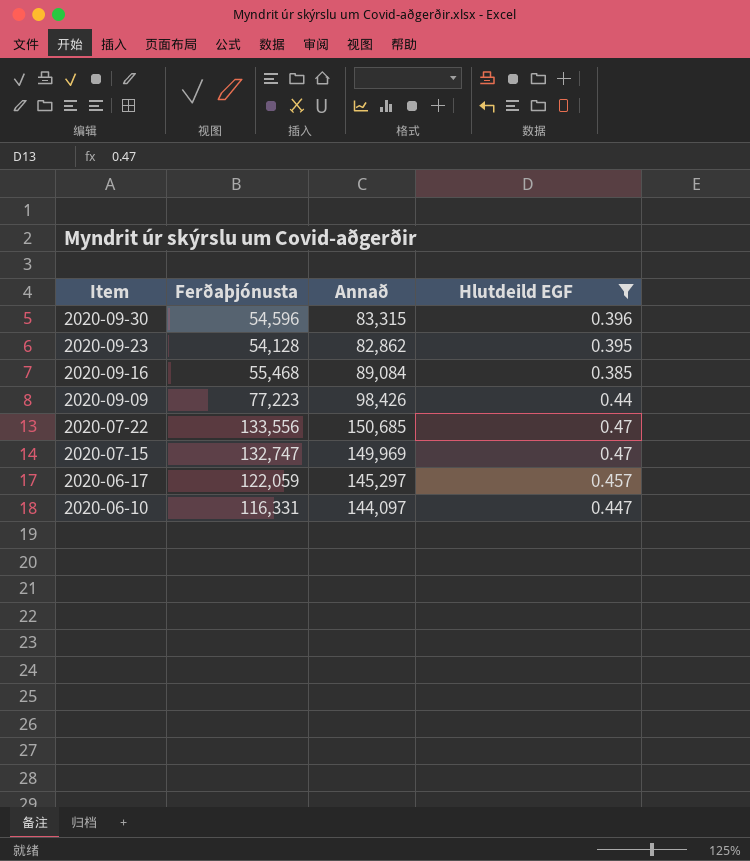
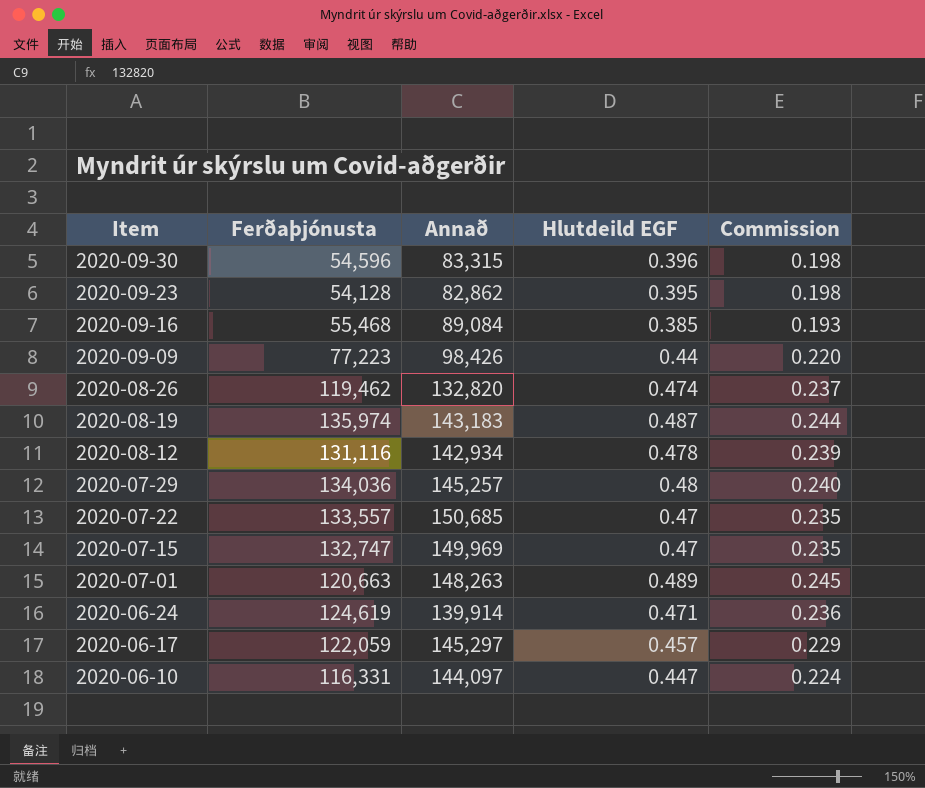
filter: Hlutdeild EGF <= 0.47 -> none
column Commission | formula: none -> [Hlutdeild EGF] * 0.5
2020-07-22 | Ferðaþjónusta: 133,556 -> 133,557

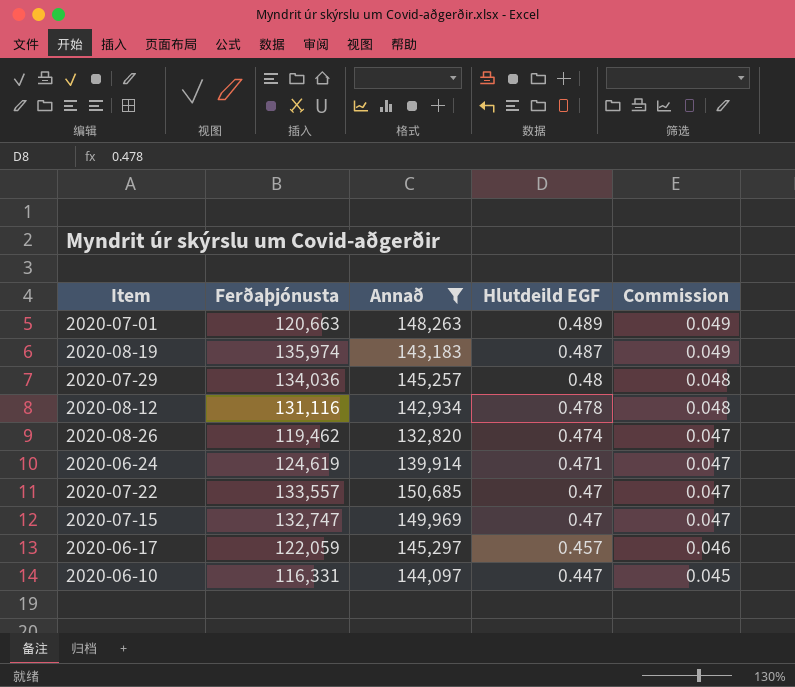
filter: none -> Annað >= 132,820
row order: Item descending -> Hlutdeild EGF descending
column Commission | formula: [Hlutdeild EGF] * 0.5 -> [Hlutdeild EGF] * 0.1

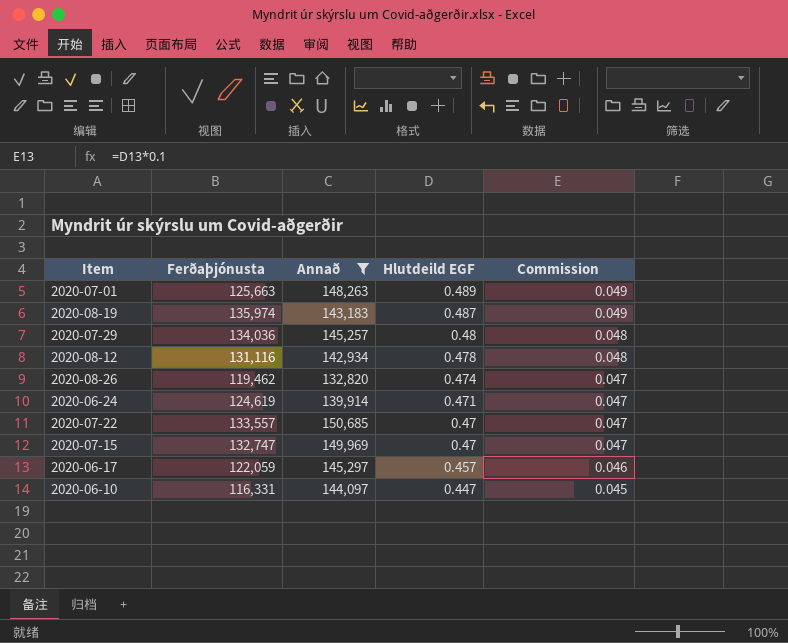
2020-07-01 | Ferðaþjónusta: 120,663 -> 125,663

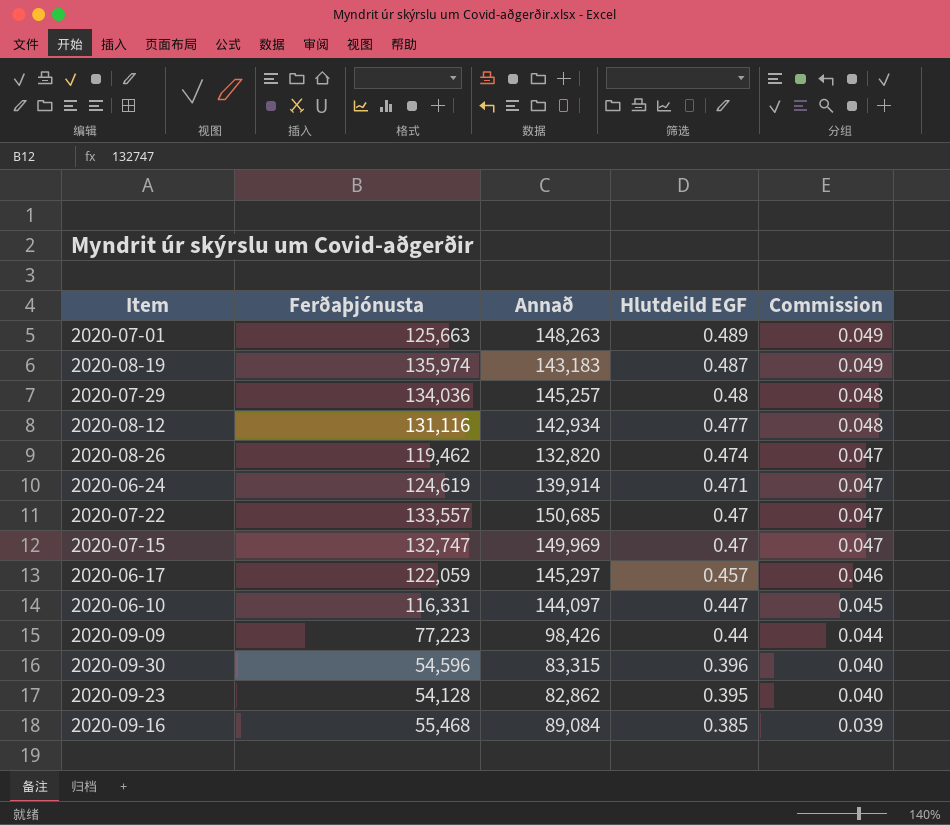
filter: Annað >= 132,820 -> none
2020-08-12 | Hlutdeild EGF: 0.478 -> 0.477

